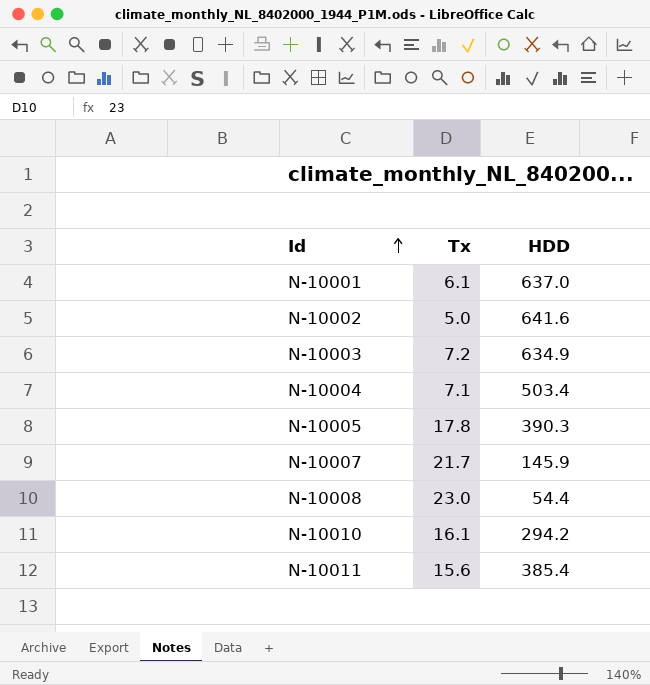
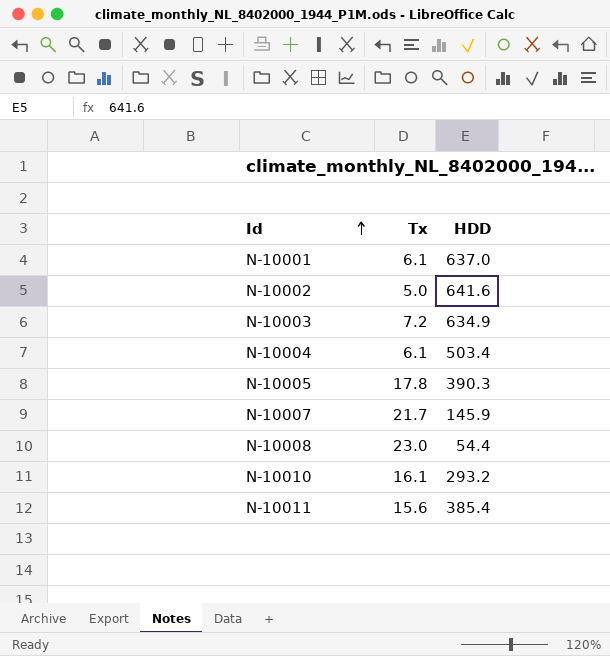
N-10004 | Tx: 7.1 -> 6.1
N-10010 | HDD: 294.2 -> 293.2

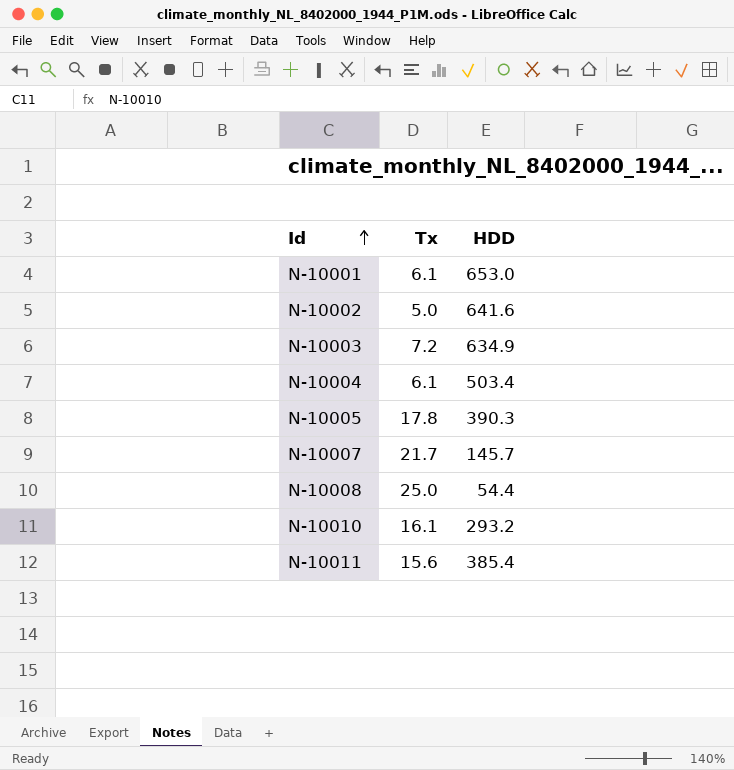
N-10001 | HDD: 637.0 -> 653.0
N-10007 | HDD: 145.9 -> 145.7
N-10008 | Tx: 23.0 -> 25.0

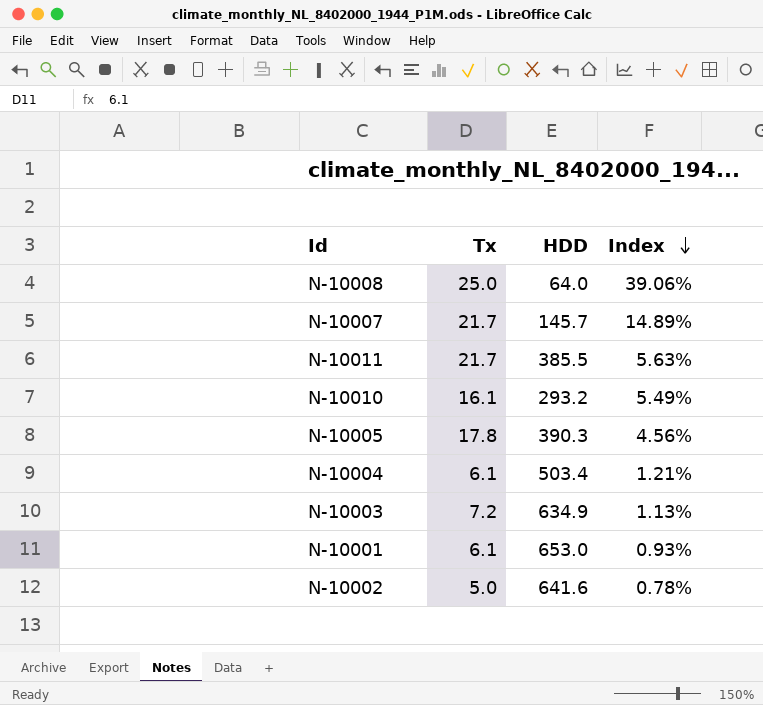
row order: Id ascending -> Index descending
column Index | formula: none -> [Tx] / [HDD]
N-10008 | HDD: 54.4 -> 64.0
N-10011 | Tx: 15.6 -> 21.7
N-10011 | HDD: 385.4 -> 385.5

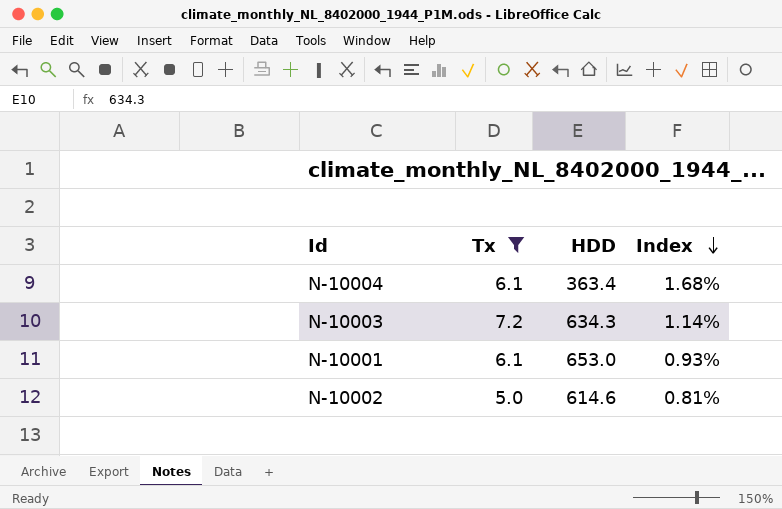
filter: none -> Tx <= 7.2
N-10004 | HDD: 503.4 -> 363.4
N-10004 | Index: 1.21% -> 1.68%
N-10003 | HDD: 634.9 -> 634.3
N-10003 | Index: 1.13% -> 1.14%
N-10002 | HDD: 641.6 -> 614.6
N-10002 | Index: 0.78% -> 0.81%

